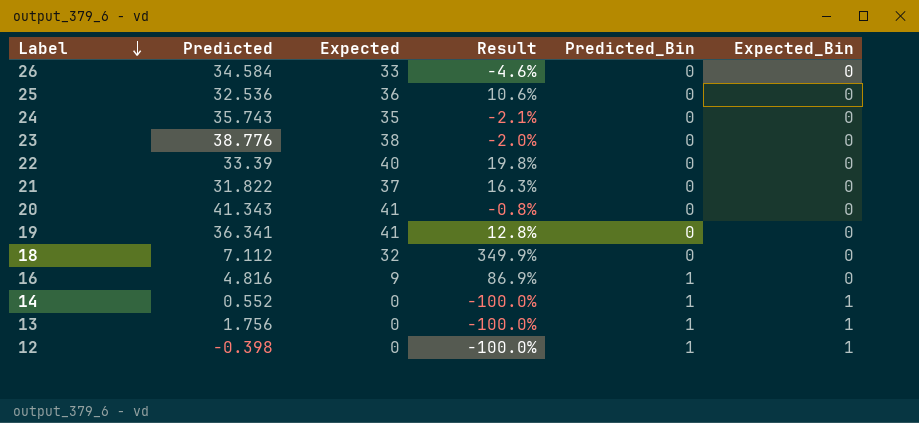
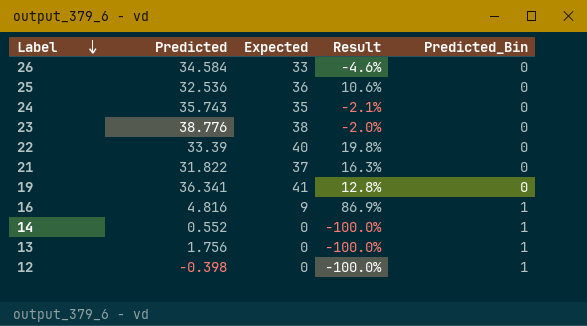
column Expected_Bin | position: 6 -> none
row 20: 41.343 | 41 | -0.8% | 0 | 0 -> none
row 18: 7.112 | 32 | 349.9% | 0 | 0 -> none

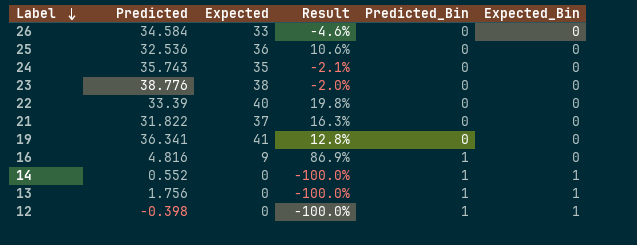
column Expected_Bin | position: none -> 6

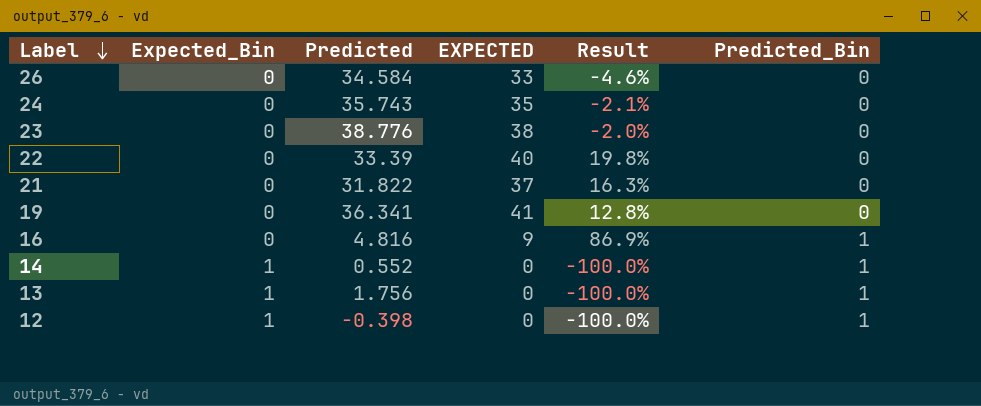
column Expected_Bin | position: 6 -> 2
column name: Expected -> EXPECTED
row 25: 32.536 | 36 | 10.6% | 0 | 0 -> none

